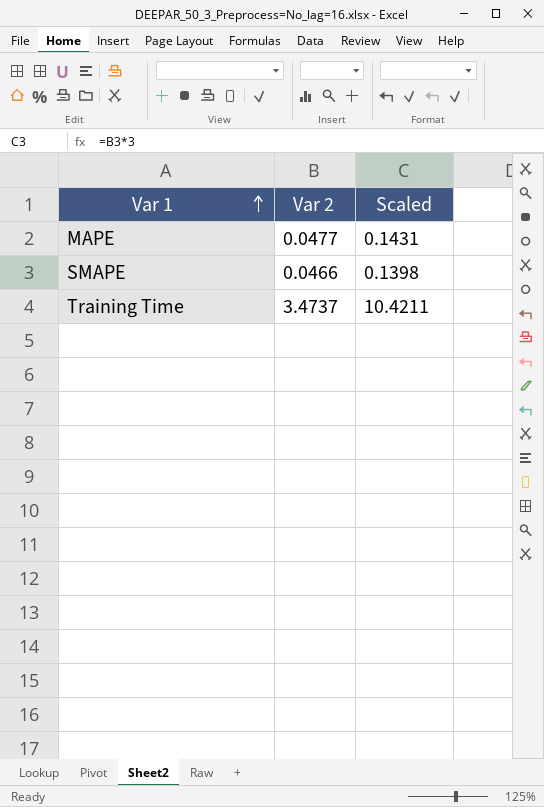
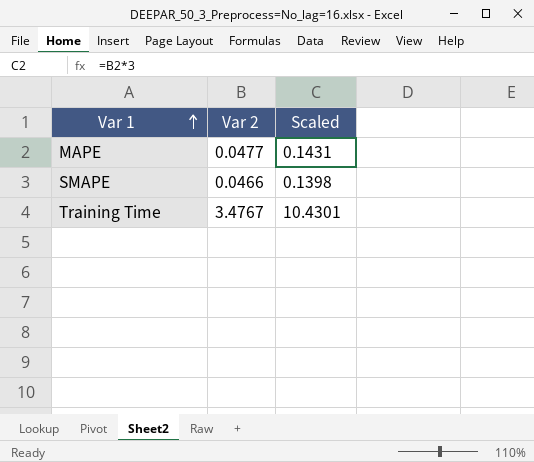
Training Time | Var 2: 3.4737 -> 3.4767
Training Time | Scaled: 10.4211 -> 10.4301

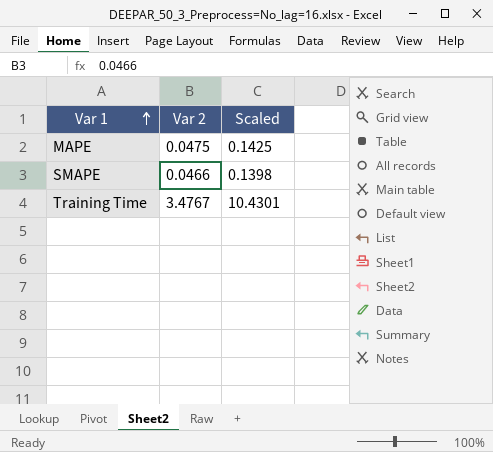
MAPE | Var 2: 0.0477 -> 0.0475
MAPE | Scaled: 0.1431 -> 0.1425

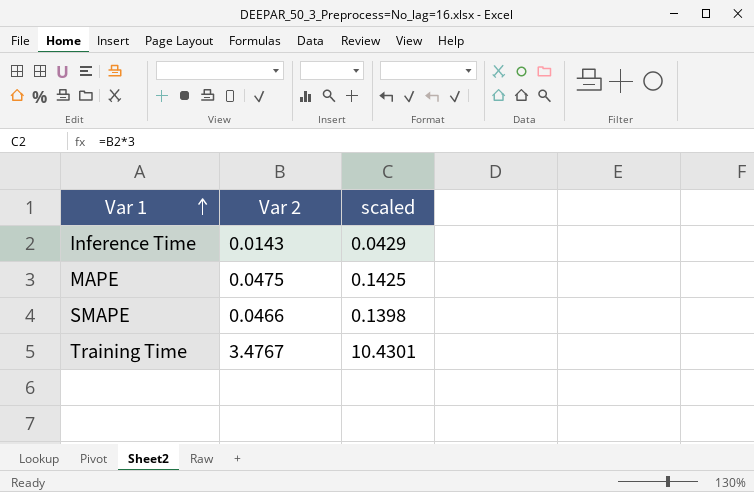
column name: Scaled -> scaled
row Inference Time: none -> 0.0143 | 0.0429

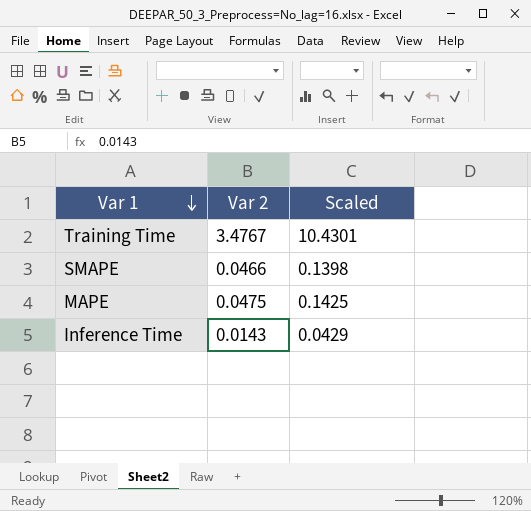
row order: Var 1 ascending -> Var 1 descending
column name: scaled -> Scaled

